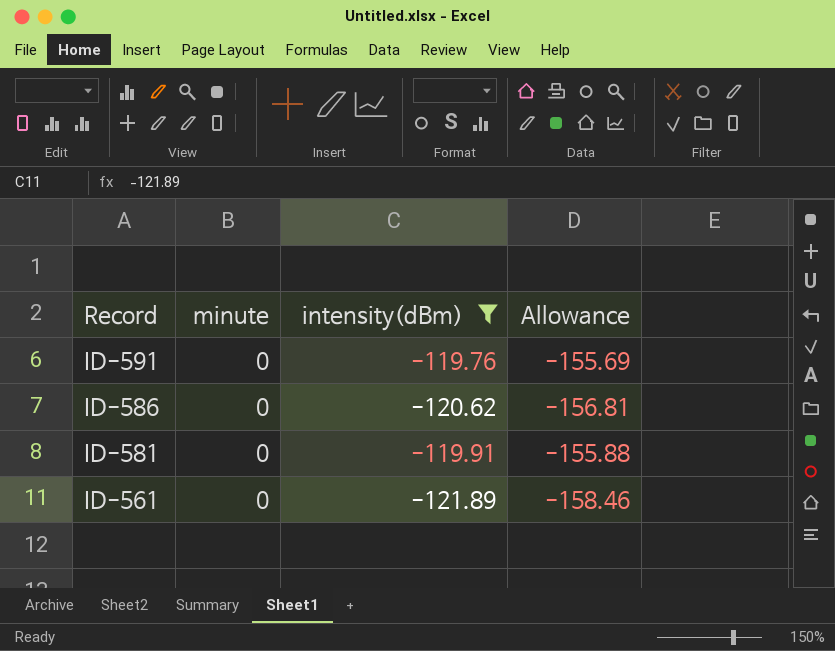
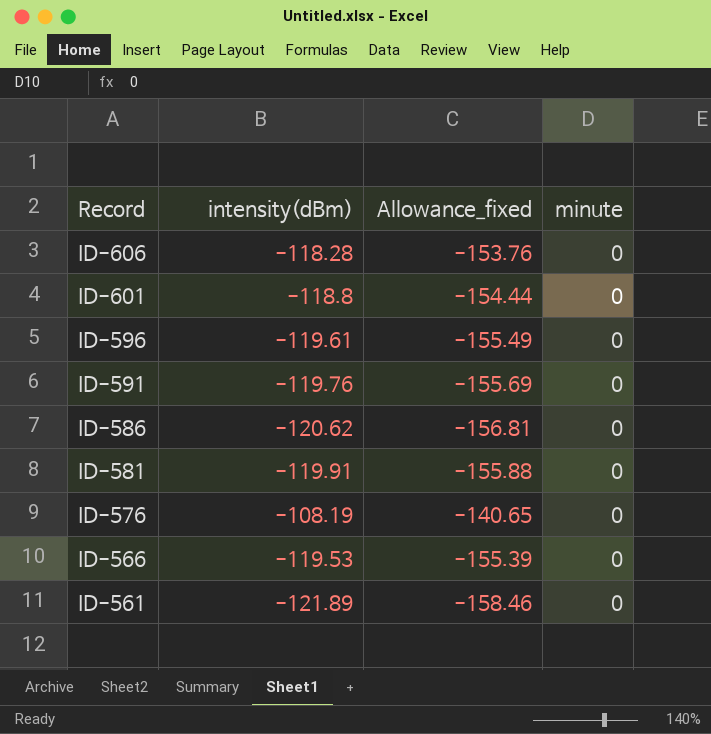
filter: intensity(dBm) <= -119.76 -> none
column name: Allowance -> Allowance_fixed
column minute | position: 2 -> 4

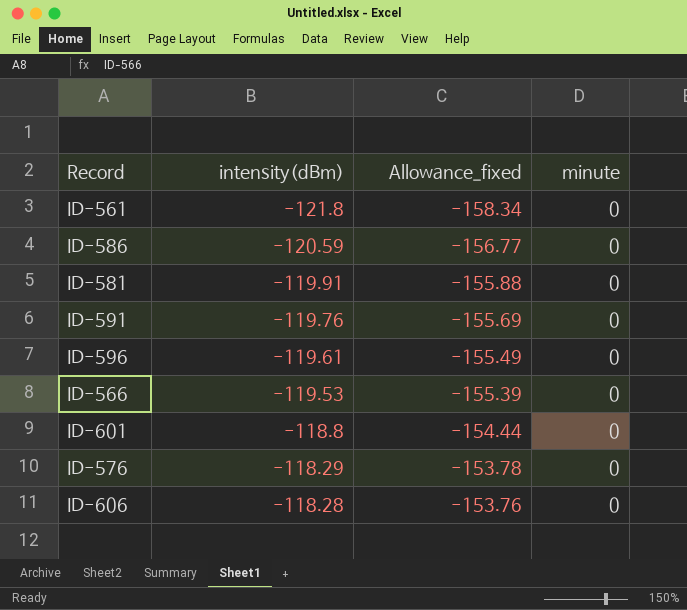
row order: Record descending -> intensity(dBm) ascending
ID-561 | intensity(dBm): -121.89 -> -121.8
ID-561 | Allowance_fixed: -158.46 -> -158.34
ID-586 | intensity(dBm): -120.62 -> -120.59
ID-586 | Allowance_fixed: -156.81 -> -156.77
ID-576 | intensity(dBm): -108.19 -> -118.29
ID-576 | Allowance_fixed: -140.65 -> -153.78

